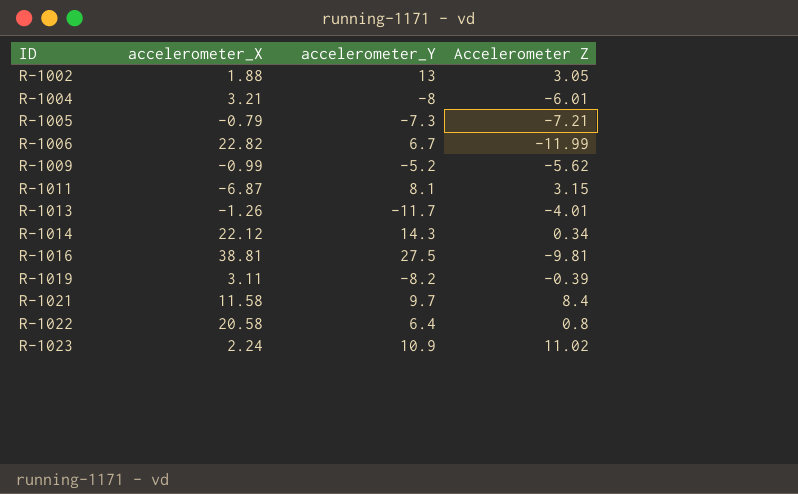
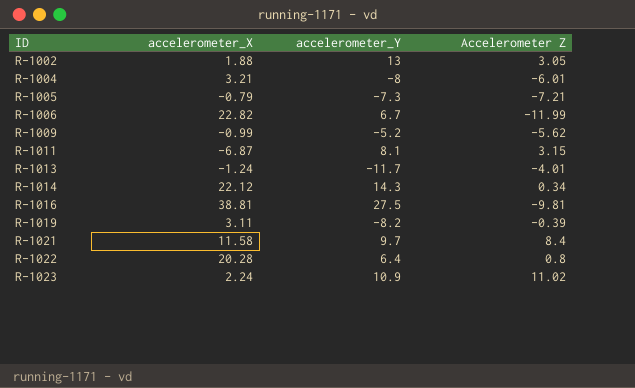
R-1013 | accelerometer_X: -1.26 -> -1.24
R-1022 | accelerometer_X: 20.58 -> 20.28

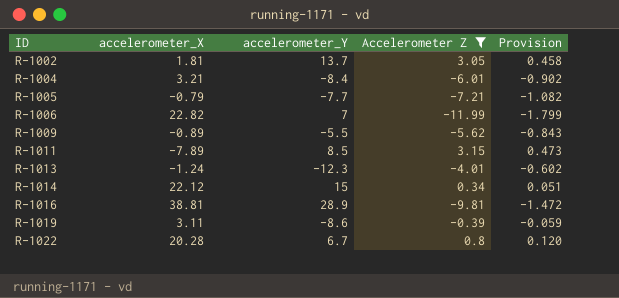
filter: none -> Accelerometer Z <= 3.15
column Provision | formula: none -> [Accelerometer Z] * 0.15
R-1002 | accelerometer_X: 1.88 -> 1.81
R-1002 | accelerometer_Y: 13 -> 13.7
R-1004 | accelerometer_Y: -8 -> -8.4
R-1005 | accelerometer_Y: -7.3 -> -7.7
R-1006 | accelerometer_Y: 6.7 -> 7
R-1009 | accelerometer_X: -0.99 -> -0.89
R-1009 | accelerometer_Y: -5.2 -> -5.5
R-1011 | accelerometer_X: -6.87 -> -7.89
R-1011 | accelerometer_Y: 8.1 -> 8.5
R-1013 | accelerometer_Y: -11.7 -> -12.3
R-1014 | accelerometer_Y: 14.3 -> 15
R-1016 | accelerometer_Y: 27.5 -> 28.9
R-1019 | accelerometer_Y: -8.2 -> -8.6
R-1022 | accelerometer_Y: 6.4 -> 6.7

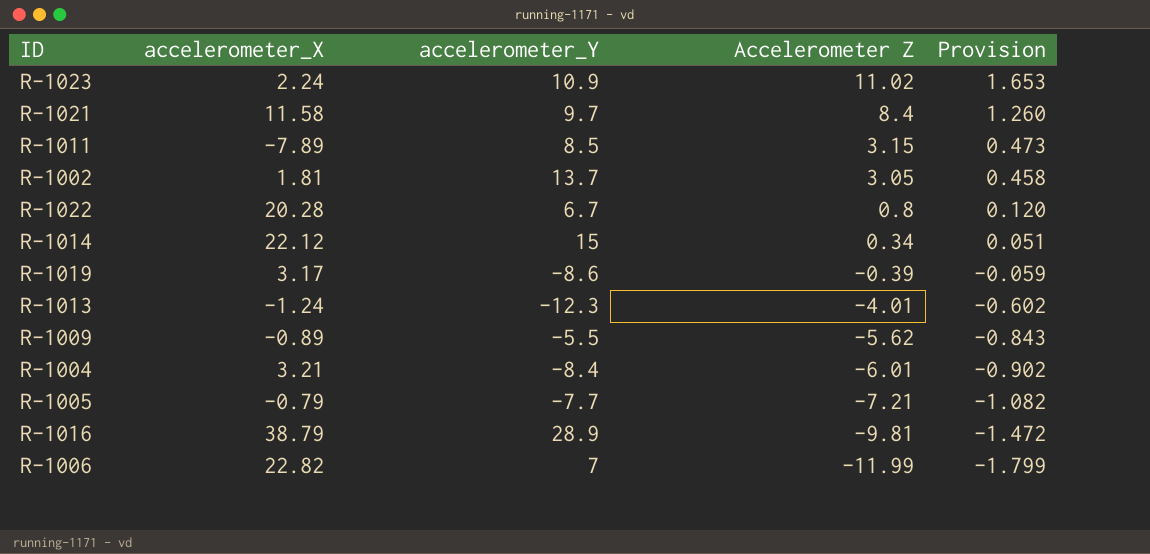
filter: Accelerometer Z <= 3.15 -> none
row order: ID ascending -> Accelerometer Z descending
R-1019 | accelerometer_X: 3.11 -> 3.17
R-1016 | accelerometer_X: 38.81 -> 38.79

